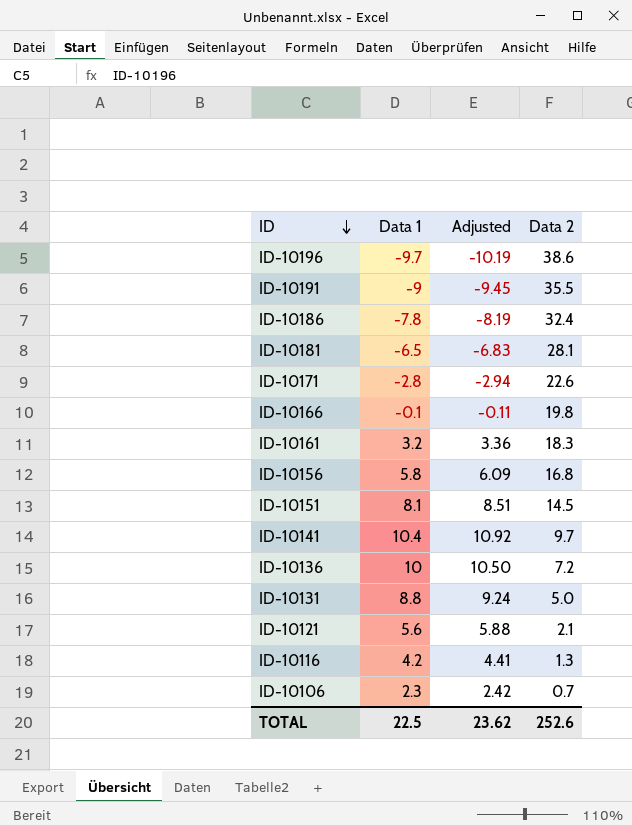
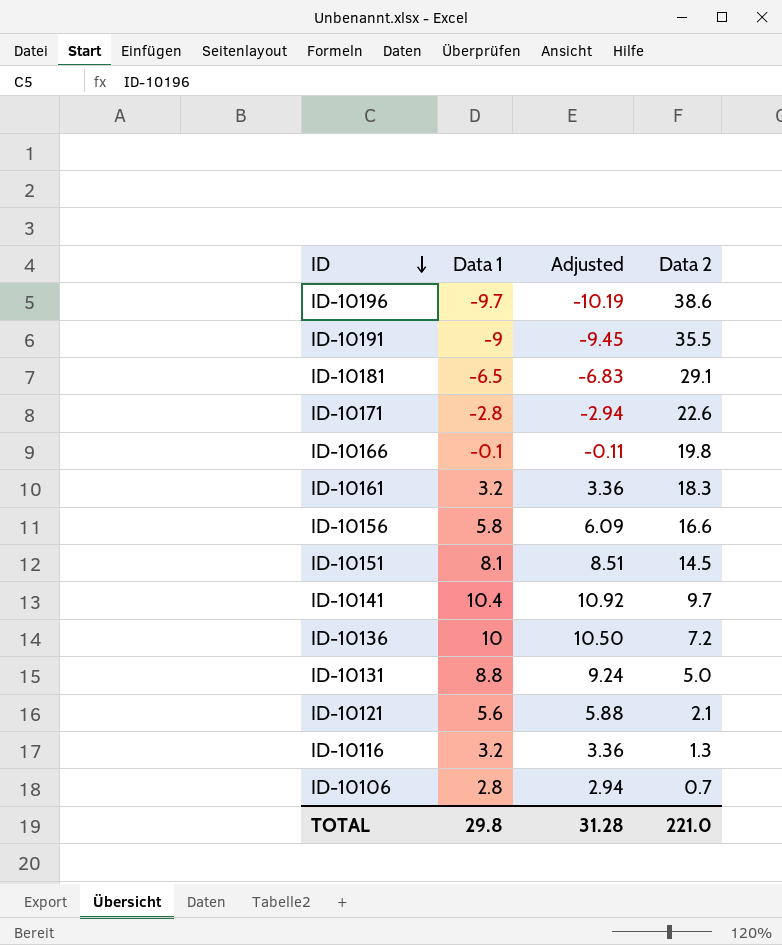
row ID-10186: -7.8 | -8.19 | 32.4 -> none
ID-10181 | Data 2: 28.1 -> 29.1
ID-10156 | Data 2: 16.8 -> 16.6
ID-10116 | Data 1: 4.2 -> 3.2
ID-10116 | Adjusted: 4.41 -> 3.36
ID-10106 | Data 1: 2.3 -> 2.8
ID-10106 | Adjusted: 2.42 -> 2.94
TOTAL | Data 1: 22.5 -> 29.8
TOTAL | Adjusted: 23.62 -> 31.28
TOTAL | Data 2: 252.6 -> 221.0

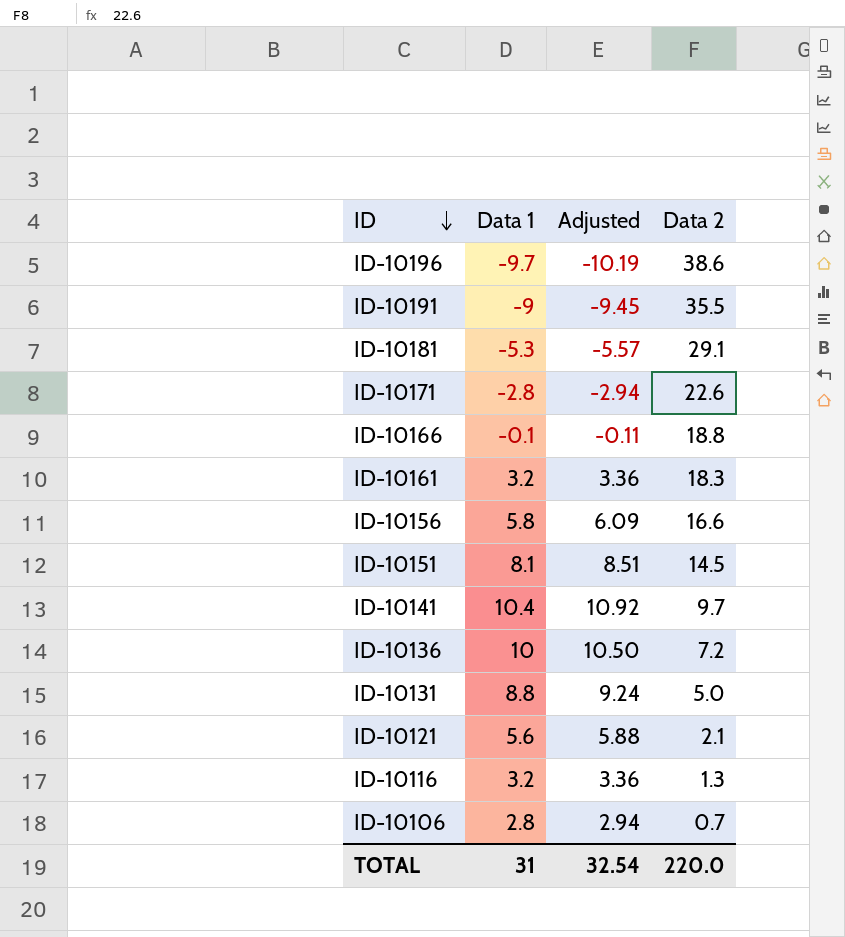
ID-10181 | Data 1: -6.5 -> -5.3
ID-10181 | Adjusted: -6.83 -> -5.57
ID-10166 | Data 2: 19.8 -> 18.8
TOTAL | Data 1: 29.8 -> 31
TOTAL | Adjusted: 31.28 -> 32.54
TOTAL | Data 2: 221.0 -> 220.0

